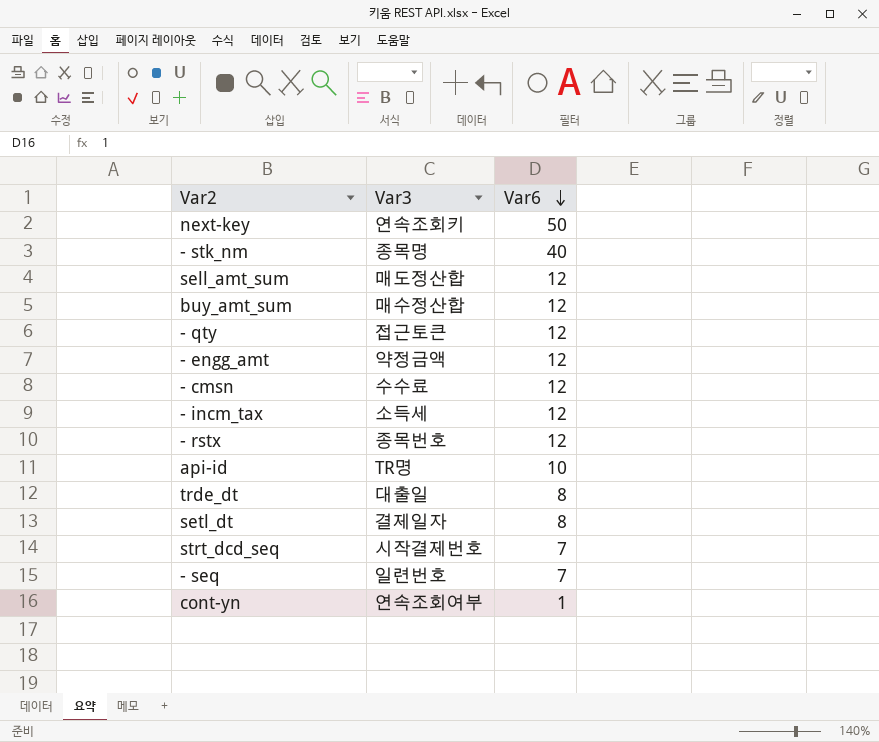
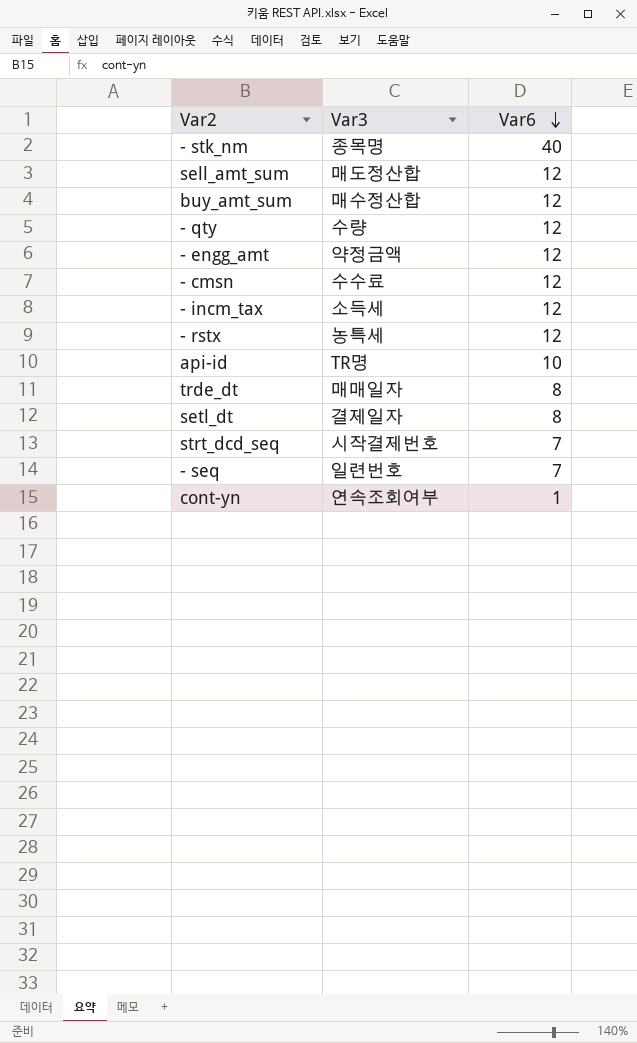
row next-key: 연속조회키 | 50 -> none
- qty | Var3: 접근토큰 -> 수량
- rstx | Var3: 종목번호 -> 농특세
trde_dt | Var3: 대출일 -> 매매일자

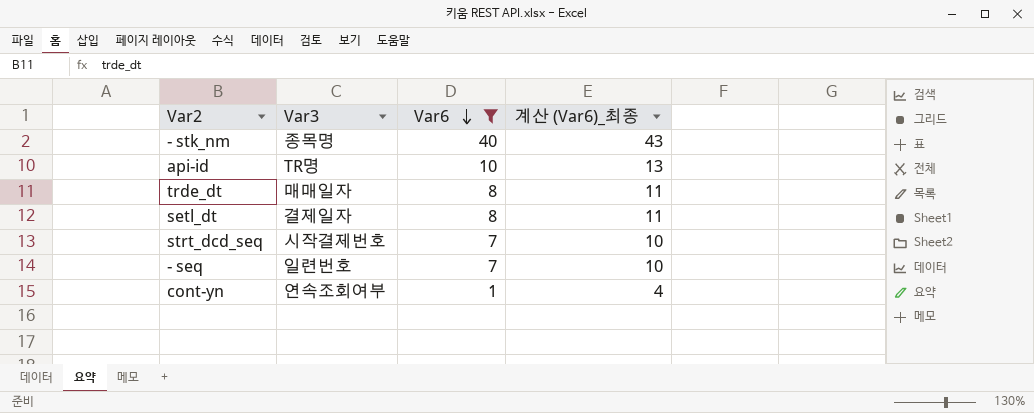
filter: none -> Var6 != 12
column 계산 (Var6)_최종 | formula: none -> [Var6] + 3

